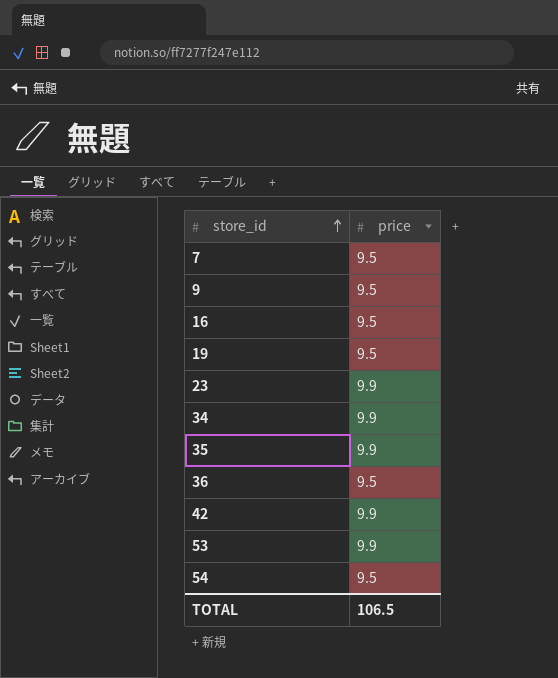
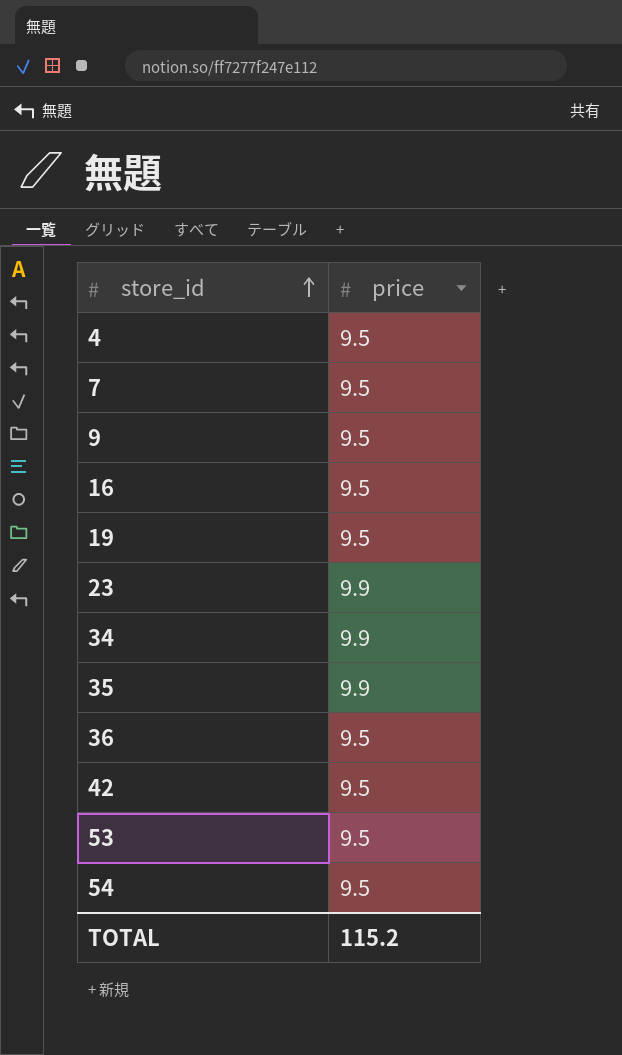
row 4: none -> 9.5
42 | price: 9.9 -> 9.5
53 | price: 9.9 -> 9.5
TOTAL | price: 106.5 -> 115.2

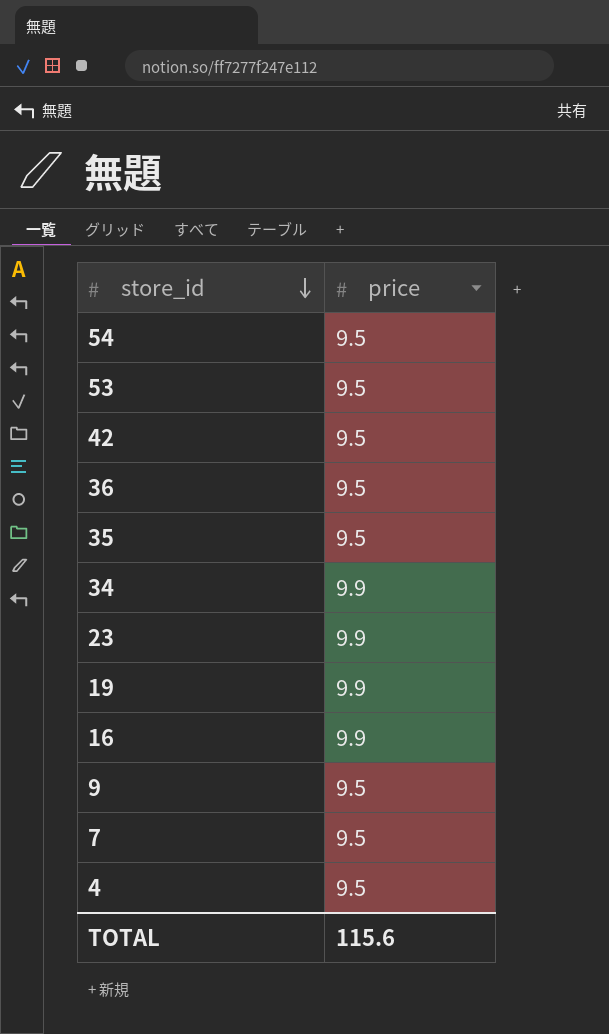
row order: store_id ascending -> store_id descending
35 | price: 9.9 -> 9.5
19 | price: 9.5 -> 9.9
16 | price: 9.5 -> 9.9
TOTAL | price: 115.2 -> 115.6

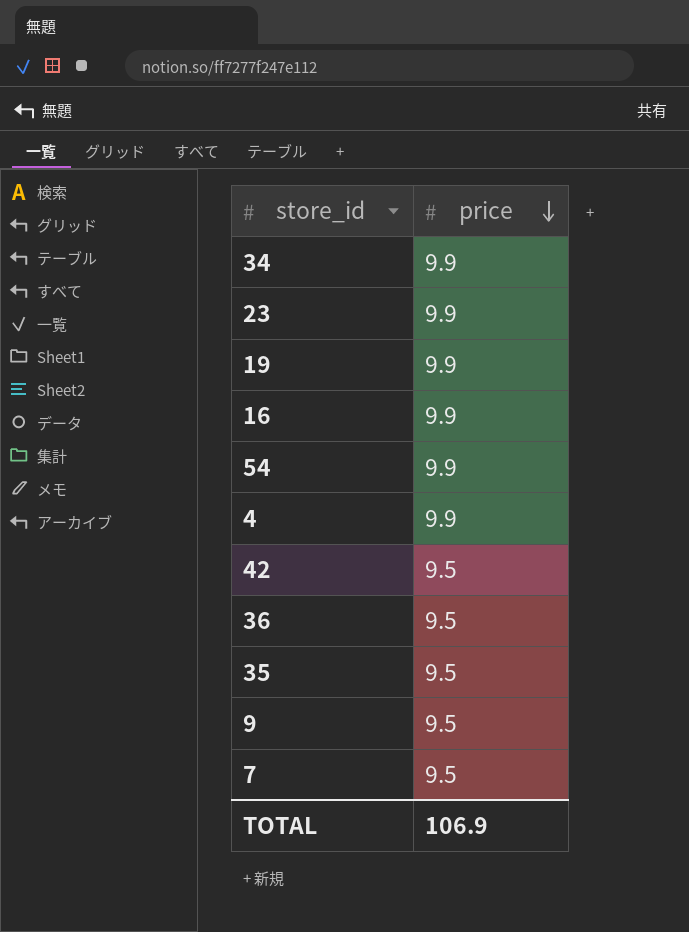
row order: store_id descending -> price descending
row 53: 9.5 -> none
54 | price: 9.5 -> 9.9
4 | price: 9.5 -> 9.9
TOTAL | price: 115.6 -> 106.9

